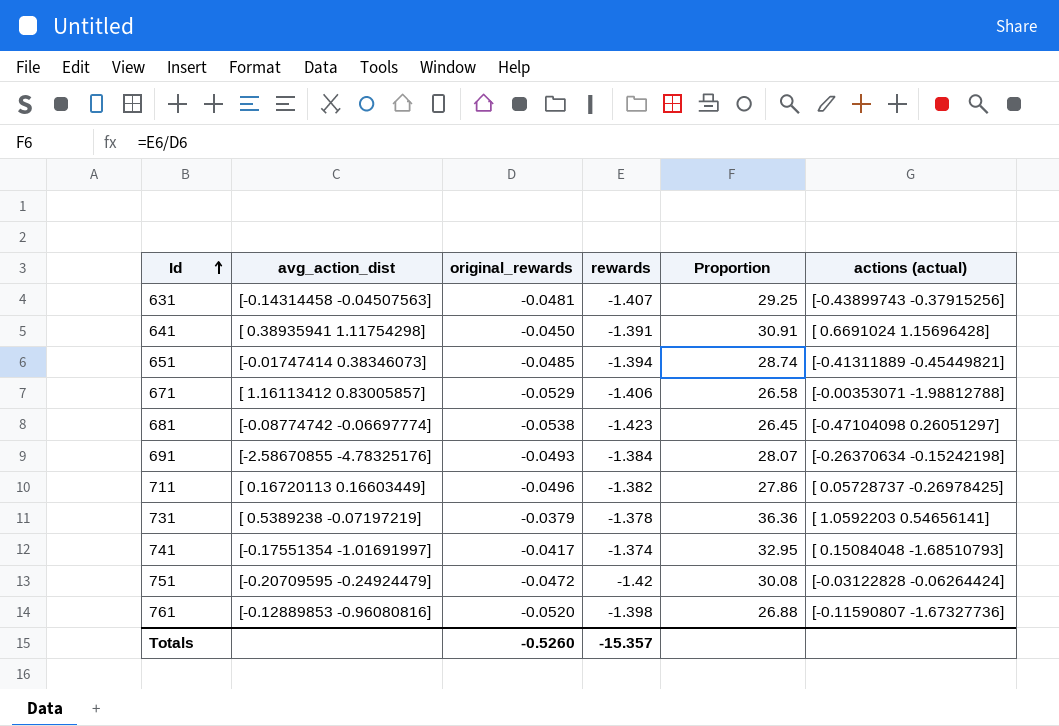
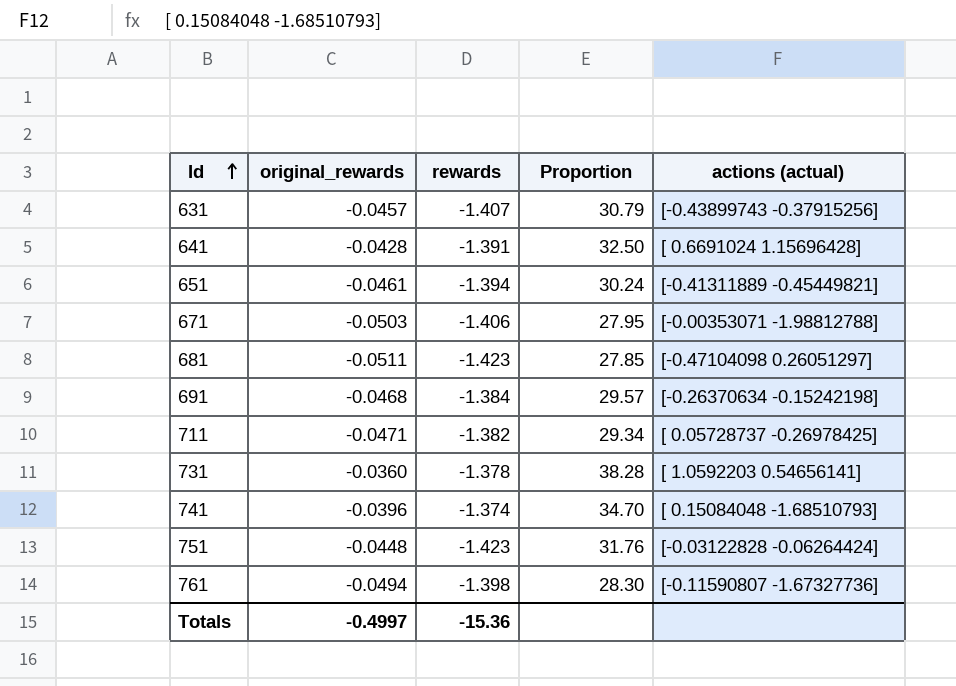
column avg_action_dist | position: 2 -> none
631 | original_rewards: -0.0481 -> -0.0457
631 | Proportion: 29.25 -> 30.79
641 | original_rewards: -0.0450 -> -0.0428
641 | Proportion: 30.91 -> 32.50
651 | original_rewards: -0.0485 -> -0.0461
651 | Proportion: 28.74 -> 30.24
671 | original_rewards: -0.0529 -> -0.0503
671 | Proportion: 26.58 -> 27.95
681 | original_rewards: -0.0538 -> -0.0511
681 | Proportion: 26.45 -> 27.85
691 | original_rewards: -0.0493 -> -0.0468
691 | Proportion: 28.07 -> 29.57
711 | original_rewards: -0.0496 -> -0.0471
711 | Proportion: 27.86 -> 29.34
731 | original_rewards: -0.0379 -> -0.0360
731 | Proportion: 36.36 -> 38.28
741 | original_rewards: -0.0417 -> -0.0396
741 | Proportion: 32.95 -> 34.70
751 | original_rewards: -0.0472 -> -0.0448
751 | rewards: -1.42 -> -1.423
751 | Proportion: 30.08 -> 31.76
761 | original_rewards: -0.0520 -> -0.0494
761 | Proportion: 26.88 -> 28.30
Totals | original_rewards: -0.5260 -> -0.4997
Totals | rewards: -15.357 -> -15.36

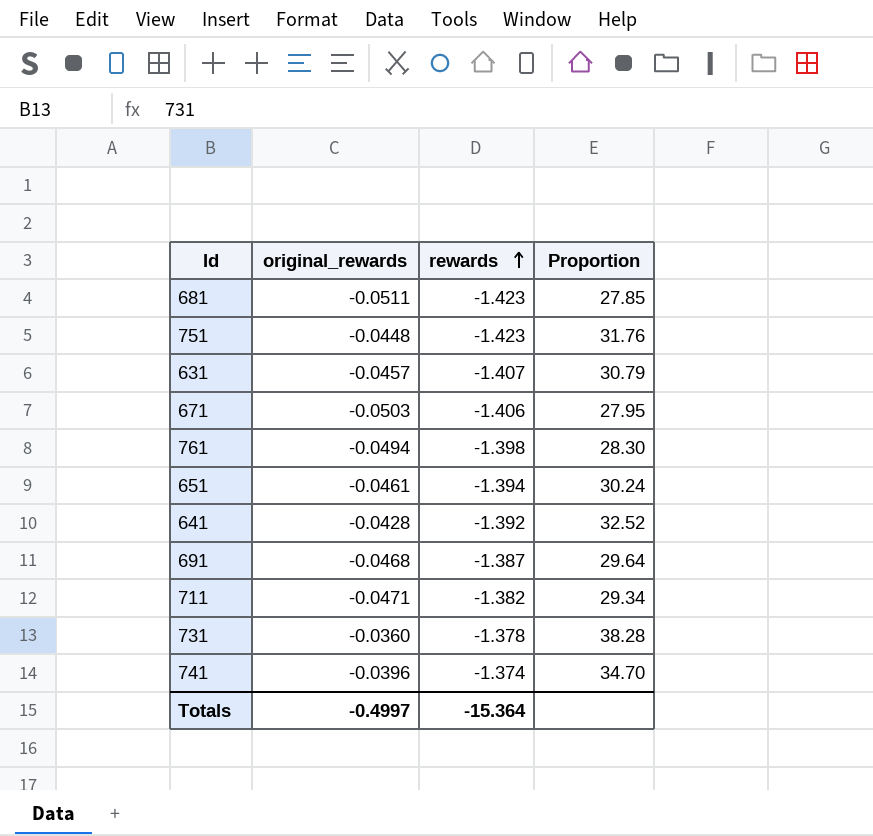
row order: Id ascending -> rewards ascending
column actions (actual) | position: 5 -> none
641 | rewards: -1.391 -> -1.392
641 | Proportion: 32.50 -> 32.52
691 | rewards: -1.384 -> -1.387
691 | Proportion: 29.57 -> 29.64
Totals | rewards: -15.36 -> -15.364

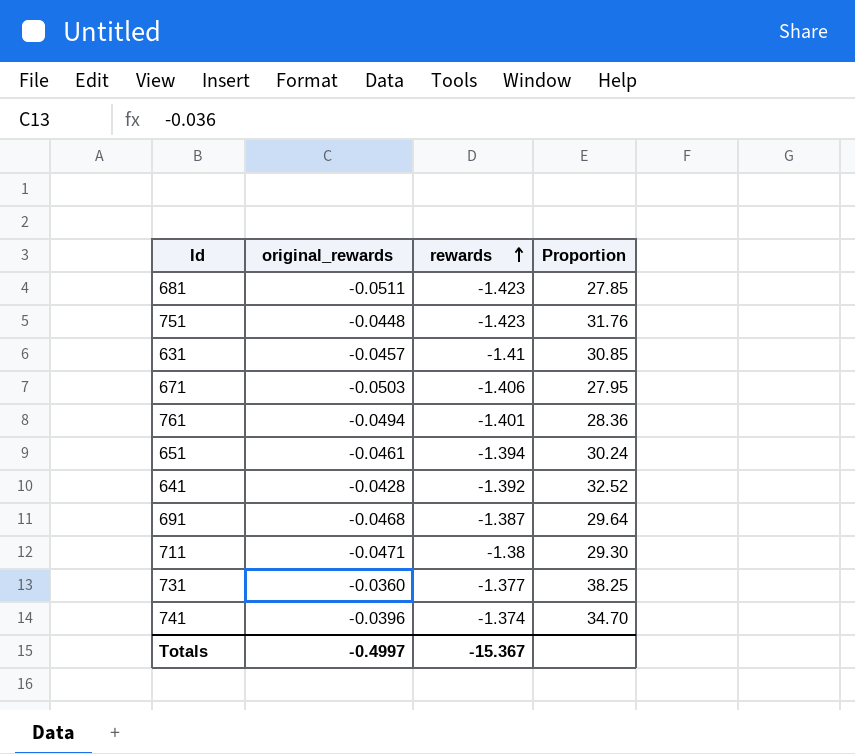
631 | rewards: -1.407 -> -1.41
631 | Proportion: 30.79 -> 30.85
761 | rewards: -1.398 -> -1.401
761 | Proportion: 28.30 -> 28.36
711 | rewards: -1.382 -> -1.38
711 | Proportion: 29.34 -> 29.30
731 | rewards: -1.378 -> -1.377
731 | Proportion: 38.28 -> 38.25
Totals | rewards: -15.364 -> -15.367

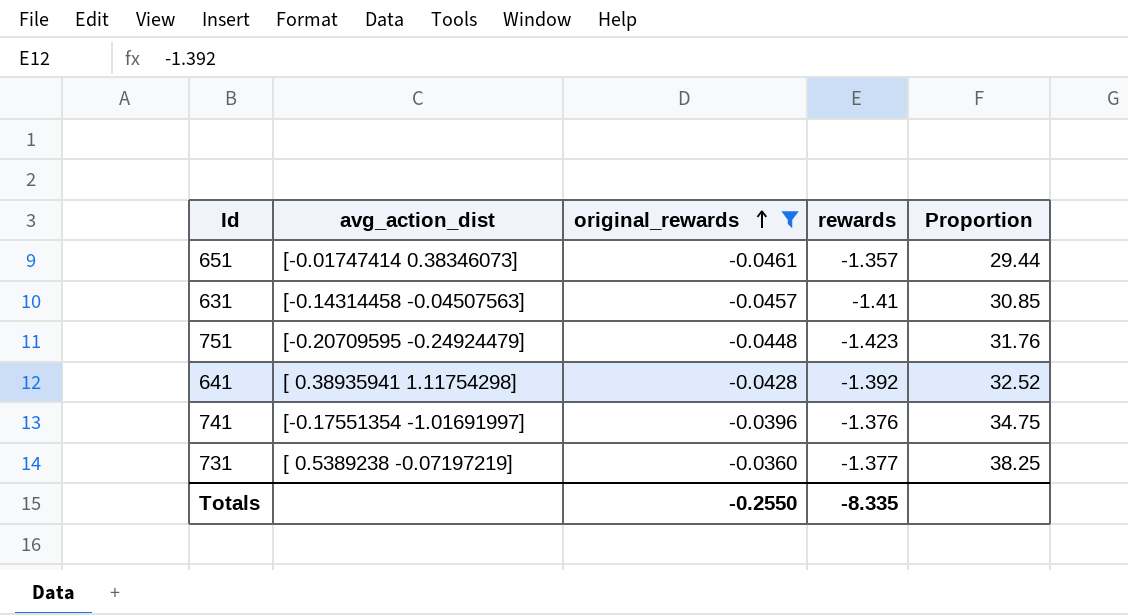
filter: none -> original_rewards >= -0.0461
row order: rewards ascending -> original_rewards ascending
column avg_action_dist | position: none -> 2
651 | rewards: -1.394 -> -1.357
651 | Proportion: 30.24 -> 29.44
741 | rewards: -1.374 -> -1.376
741 | Proportion: 34.70 -> 34.75
Totals | original_rewards: -0.4997 -> -0.2550
Totals | rewards: -15.367 -> -8.335

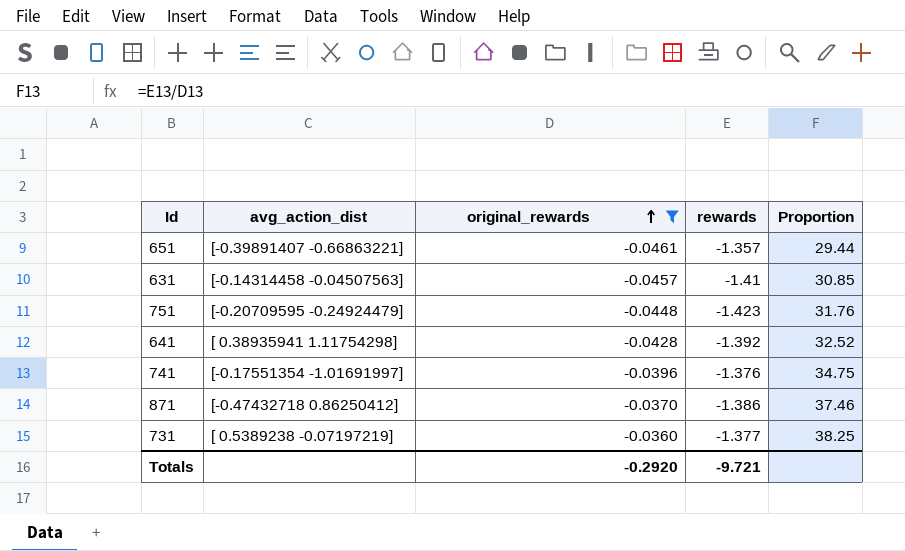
651 | avg_action_dist: [-0.01747414 0.38346073] -> [-0.39891407 -0.66863221]
row 871: none -> [-0.47432718 0.86250412] | -0.0370 | -1.386 | 37.46
Totals | original_rewards: -0.2550 -> -0.2920
Totals | rewards: -8.335 -> -9.721

